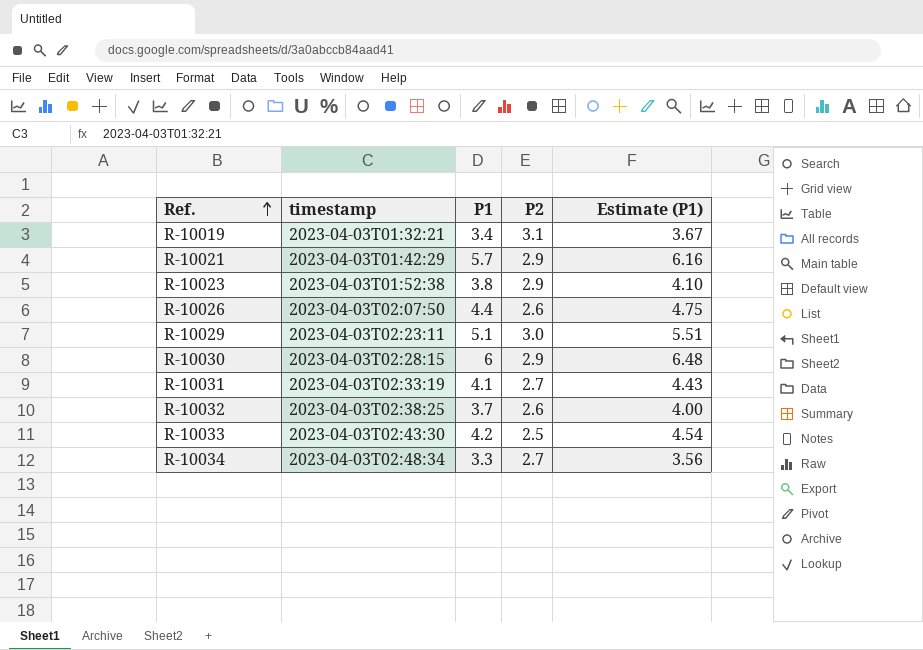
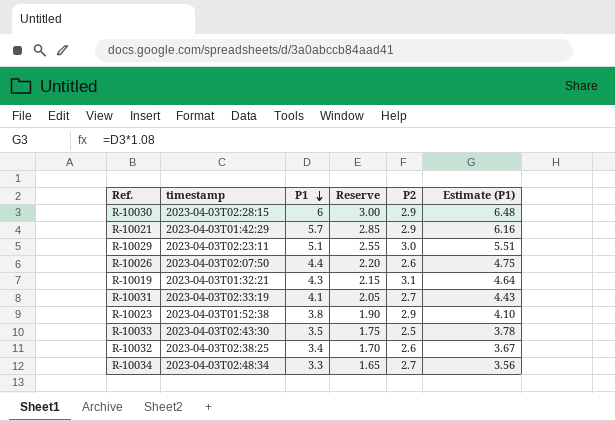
row order: Ref. ascending -> P1 descending
column Reserve | formula: none -> [P1] * 0.5
R-10019 | P1: 3.4 -> 4.3
R-10019 | Estimate (P1): 3.67 -> 4.64
R-10033 | P1: 4.2 -> 3.5
R-10033 | Estimate (P1): 4.54 -> 3.78
R-10032 | P1: 3.7 -> 3.4
R-10032 | Estimate (P1): 4.00 -> 3.67

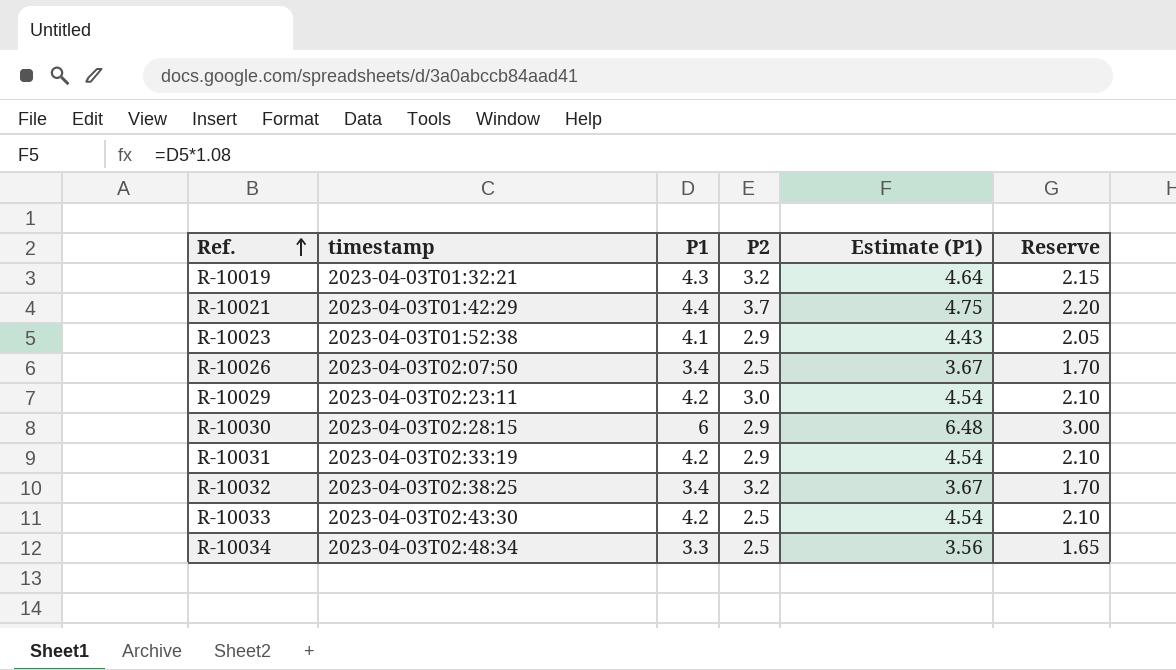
row order: P1 descending -> Ref. ascending
column Reserve | position: 4 -> 6
R-10019 | P2: 3.1 -> 3.2
R-10021 | P1: 5.7 -> 4.4
R-10021 | P2: 2.9 -> 3.7
R-10021 | Estimate (P1): 6.16 -> 4.75
R-10021 | Reserve: 2.85 -> 2.20
R-10023 | P1: 3.8 -> 4.1
R-10023 | Estimate (P1): 4.10 -> 4.43
R-10023 | Reserve: 1.90 -> 2.05
R-10026 | P1: 4.4 -> 3.4
R-10026 | P2: 2.6 -> 2.5
R-10026 | Estimate (P1): 4.75 -> 3.67
R-10026 | Reserve: 2.20 -> 1.70
R-10029 | P1: 5.1 -> 4.2
R-10029 | Estimate (P1): 5.51 -> 4.54
R-10029 | Reserve: 2.55 -> 2.10
R-10031 | P1: 4.1 -> 4.2
R-10031 | P2: 2.7 -> 2.9
R-10031 | Estimate (P1): 4.43 -> 4.54
R-10031 | Reserve: 2.05 -> 2.10
R-10032 | P2: 2.6 -> 3.2
R-10033 | P1: 3.5 -> 4.2
R-10033 | Estimate (P1): 3.78 -> 4.54
R-10033 | Reserve: 1.75 -> 2.10
R-10034 | P2: 2.7 -> 2.5

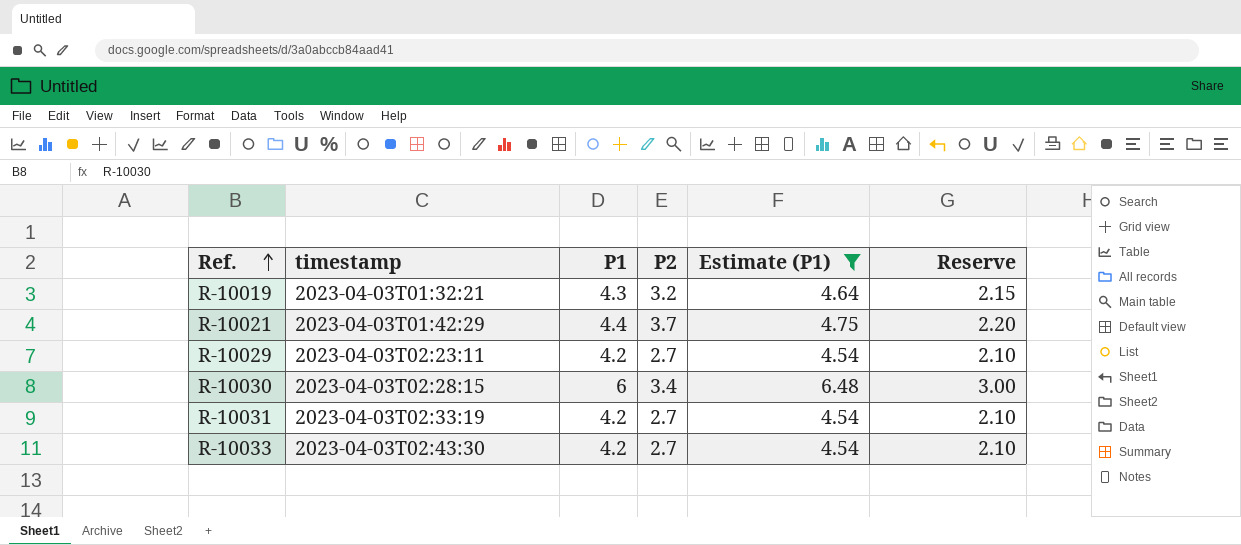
filter: none -> Estimate (P1) >= 4.54
R-10029 | P2: 3.0 -> 2.7
R-10030 | P2: 2.9 -> 3.4
R-10031 | P2: 2.9 -> 2.7
R-10033 | P2: 2.5 -> 2.7

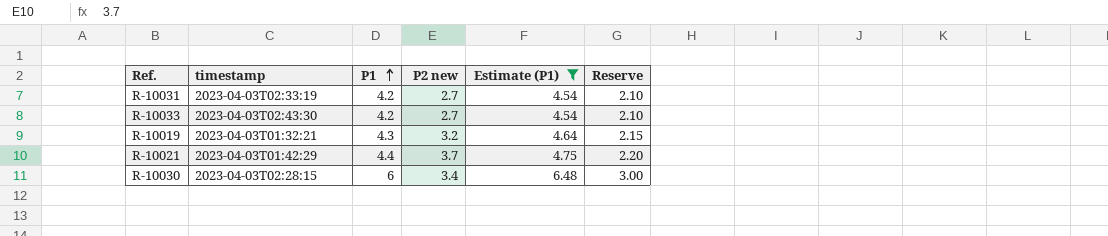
row order: Ref. ascending -> P1 ascending
column name: P2 -> P2 new
row R-10029: 2023-04-03T02:23:11 | 4.2 | 2.7 | 4.54 | 2.10 -> none

